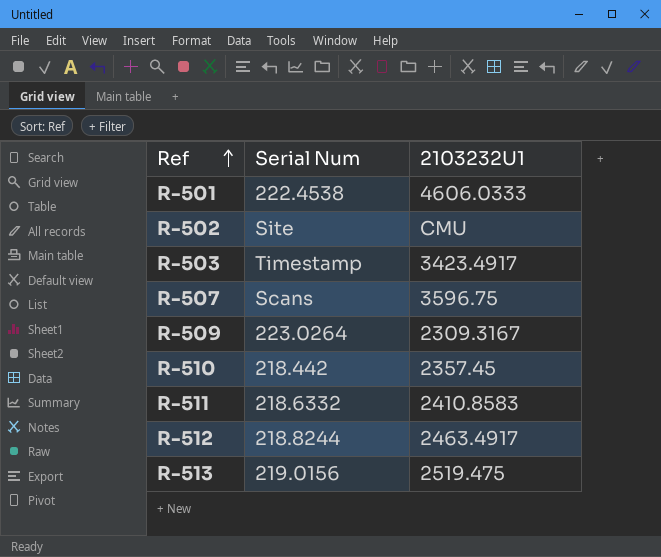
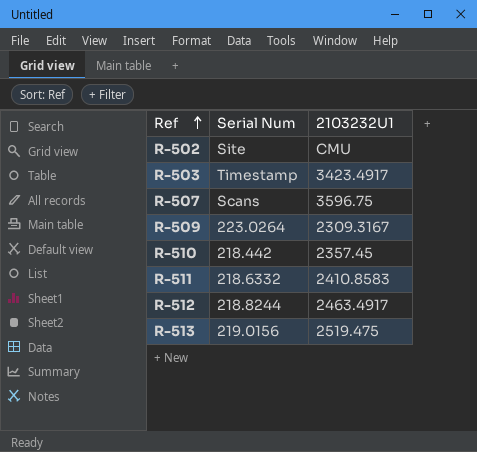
row R-501: 222.4538 | 4606.0333 -> none

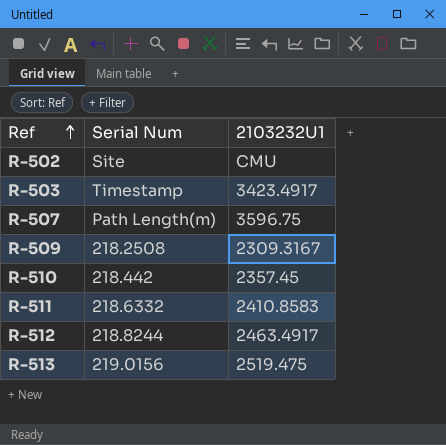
R-507 | Serial Num: Scans -> Path Length(m)
R-509 | Serial Num: 223.0264 -> 218.2508

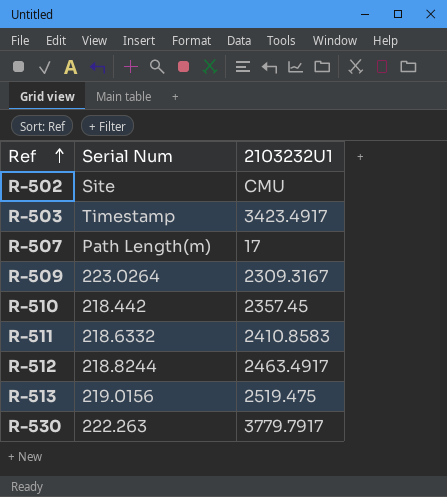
R-507 | 2103232U1: 3596.75 -> 17
R-509 | Serial Num: 218.2508 -> 223.0264
row R-530: none -> 222.263 | 3779.7917

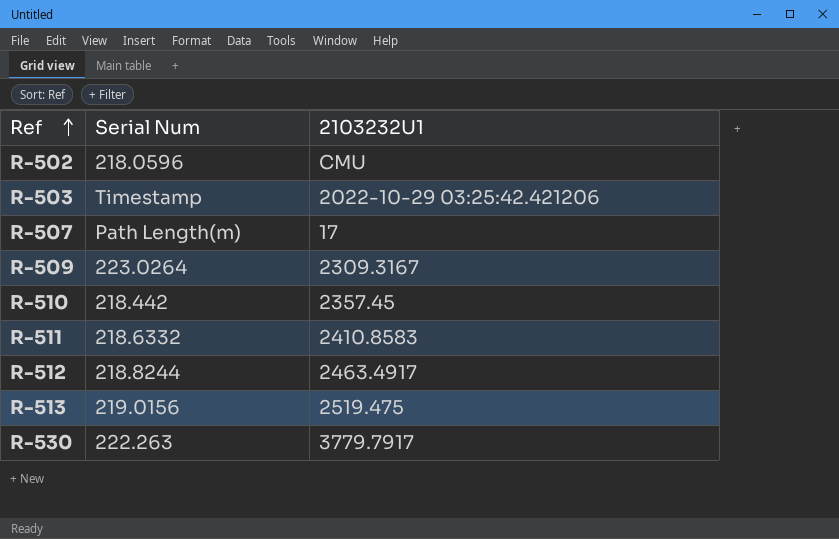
R-502 | Serial Num: Site -> 218.0596
R-503 | 2103232U1: 3423.4917 -> 2022-10-29 03:25:42.421206

